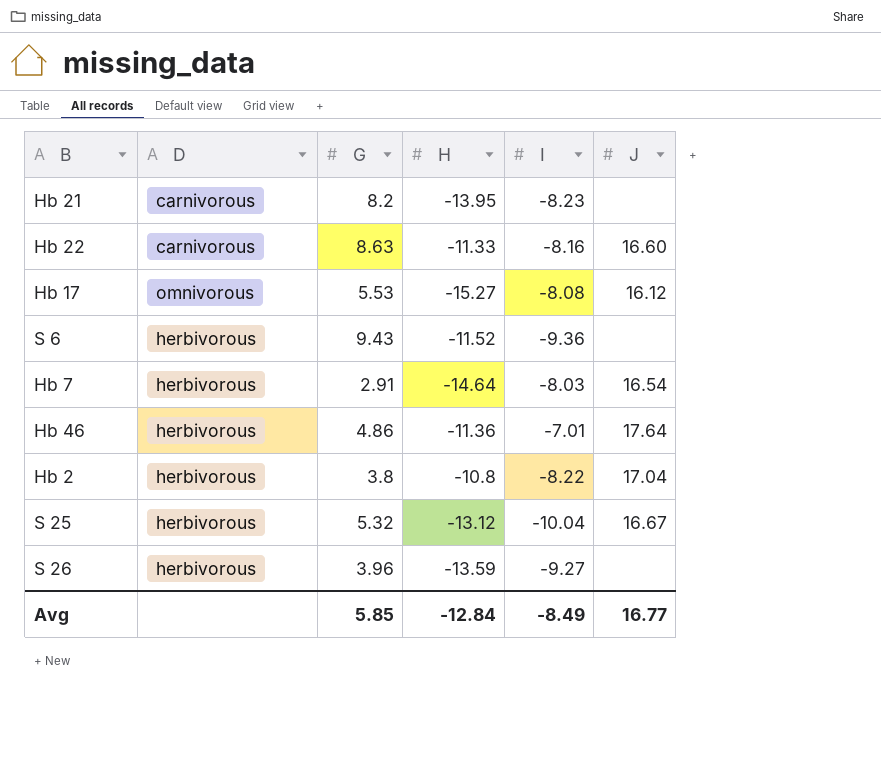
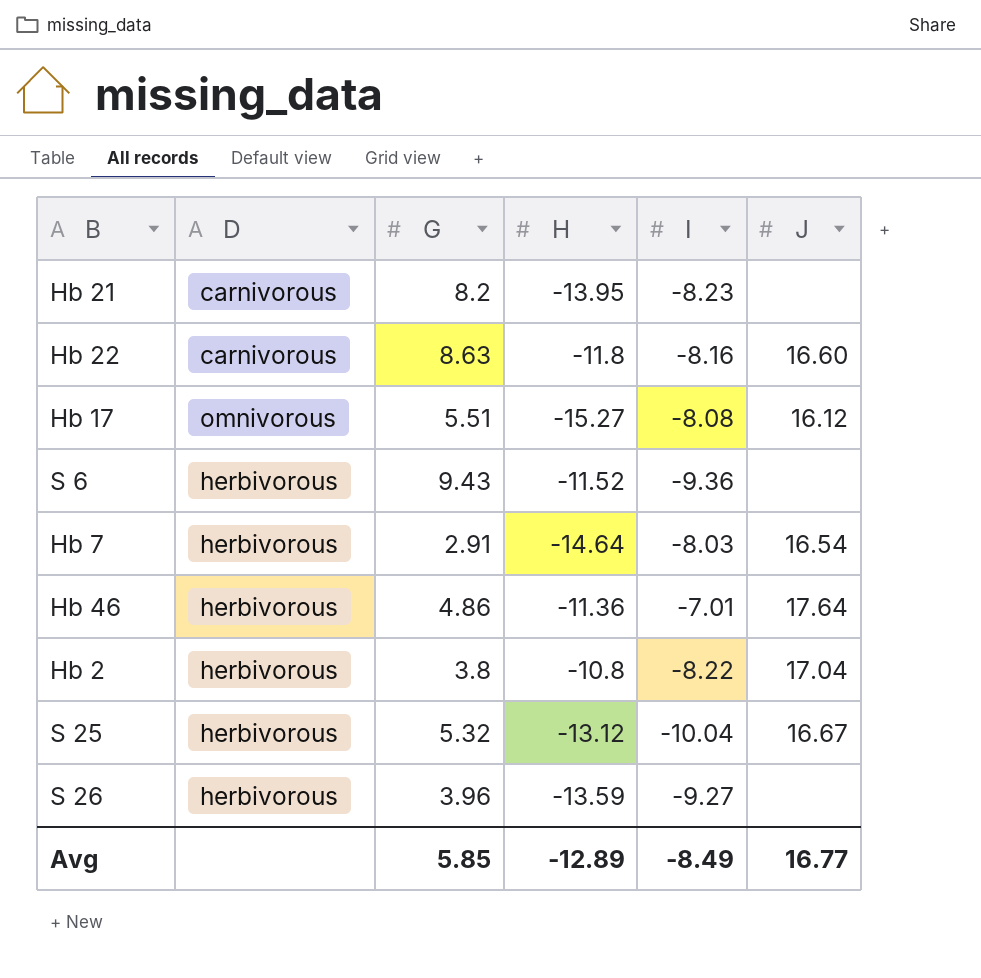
Hb 22 | H: -11.33 -> -11.8
Hb 17 | G: 5.53 -> 5.51
Avg | H: -12.84 -> -12.89

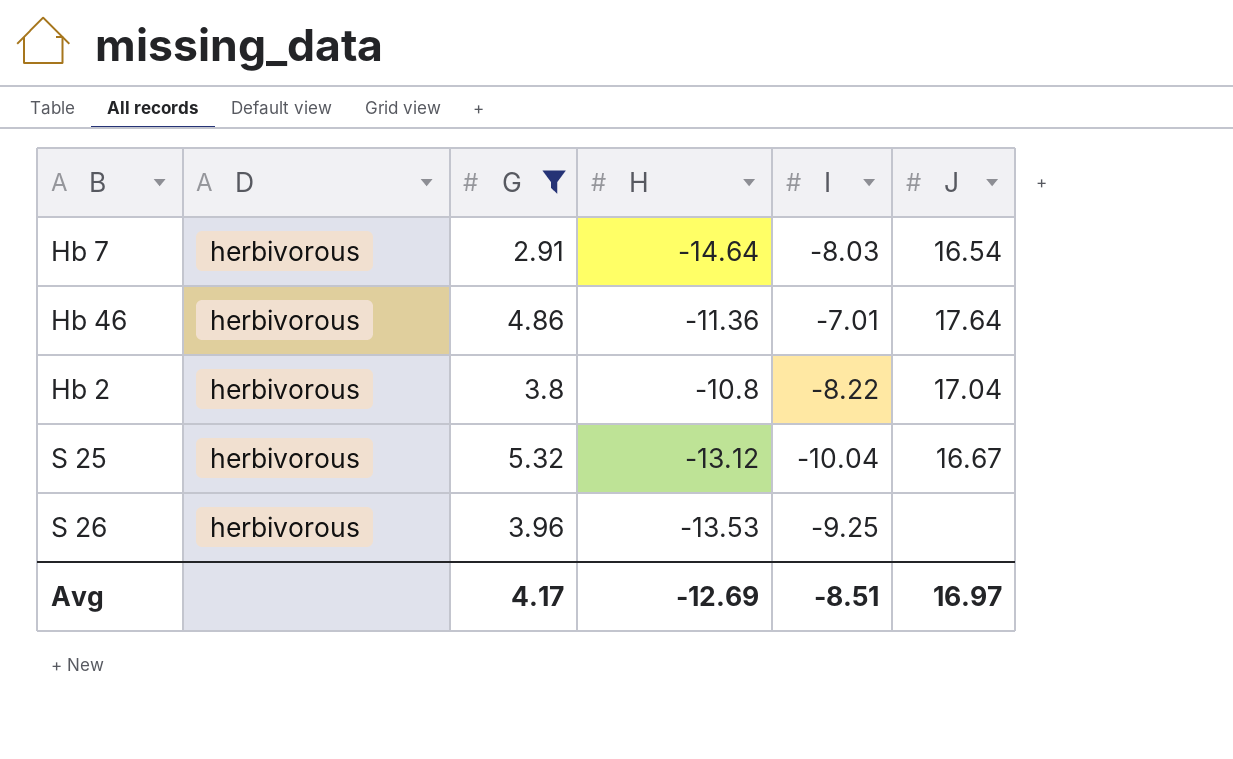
filter: none -> G <= 5.32
S 26 | H: -13.59 -> -13.53
S 26 | I: -9.27 -> -9.25
Avg | G: 5.85 -> 4.17
Avg | H: -12.89 -> -12.69
Avg | I: -8.49 -> -8.51
Avg | J: 16.77 -> 16.97

